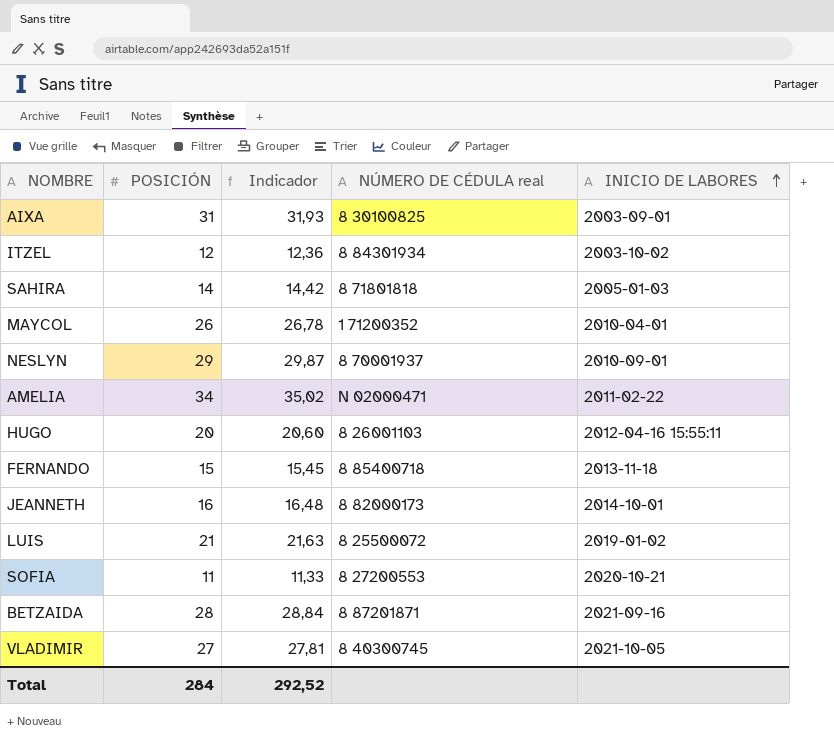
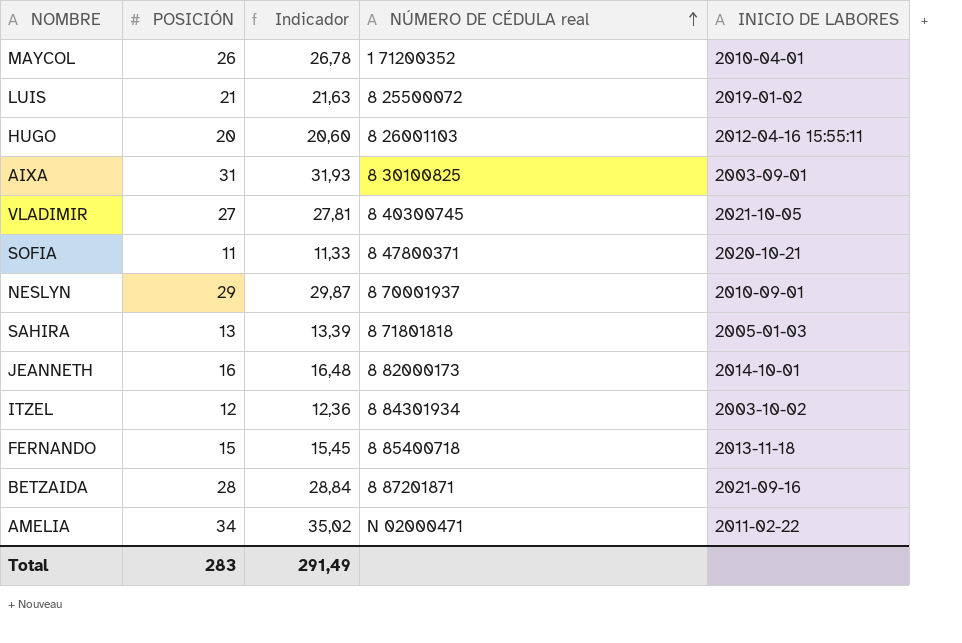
row order: INICIO DE LABORES ascending -> NÚMERO DE CÉDULA real ascending
SOFIA | NÚMERO DE CÉDULA real: 8 27200553 -> 8 47800371
SAHIRA | POSICIÓN: 14 -> 13
SAHIRA | Indicador: 14,42 -> 13,39
Total | POSICIÓN: 284 -> 283
Total | Indicador: 292,52 -> 291,49

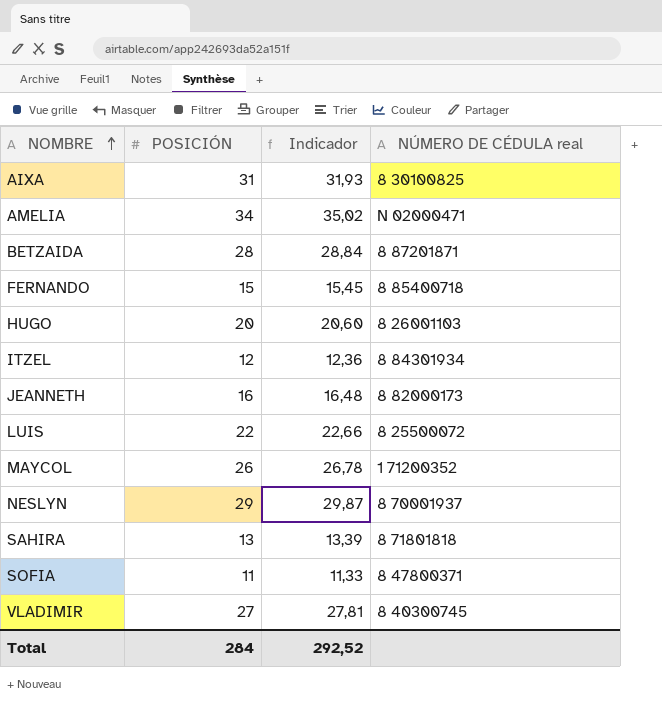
row order: NÚMERO DE CÉDULA real ascending -> NOMBRE ascending
column INICIO DE LABORES | position: 5 -> none
LUIS | POSICIÓN: 21 -> 22
LUIS | Indicador: 21,63 -> 22,66
Total | POSICIÓN: 283 -> 284
Total | Indicador: 291,49 -> 292,52

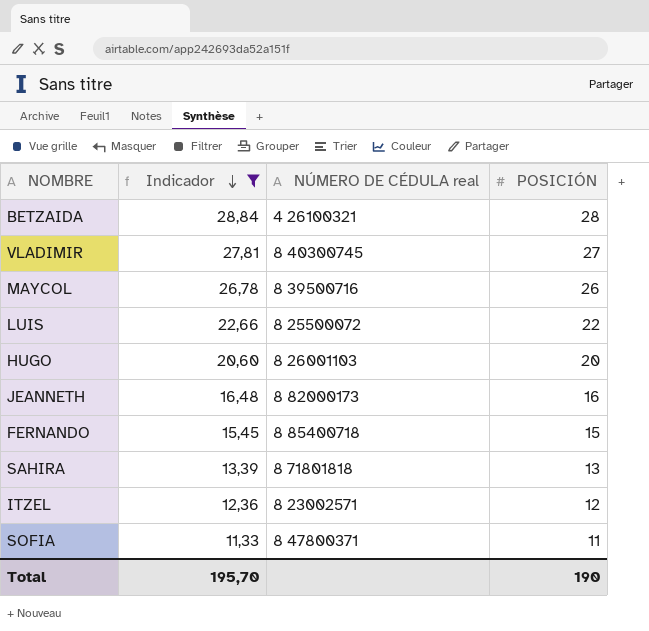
filter: none -> Indicador <= 28,84
row order: NOMBRE ascending -> Indicador descending
column POSICIÓN | position: 2 -> 4
BETZAIDA | NÚMERO DE CÉDULA real: 8 87201871 -> 4 26100321
MAYCOL | NÚMERO DE CÉDULA real: 1 71200352 -> 8 39500716
ITZEL | NÚMERO DE CÉDULA real: 8 84301934 -> 8 23002571
Total | Indicador: 292,52 -> 195,70
Total | POSICIÓN: 284 -> 190

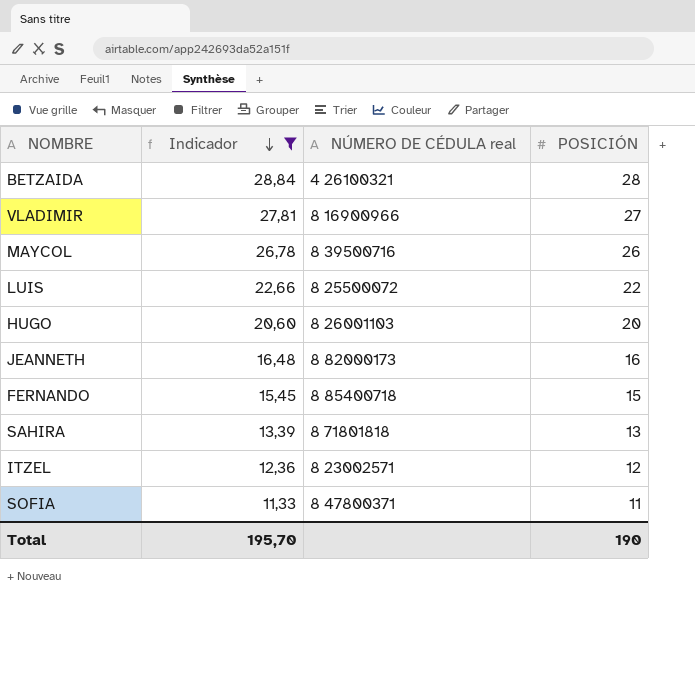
VLADIMIR | NÚMERO DE CÉDULA real: 8 40300745 -> 8 16900966

